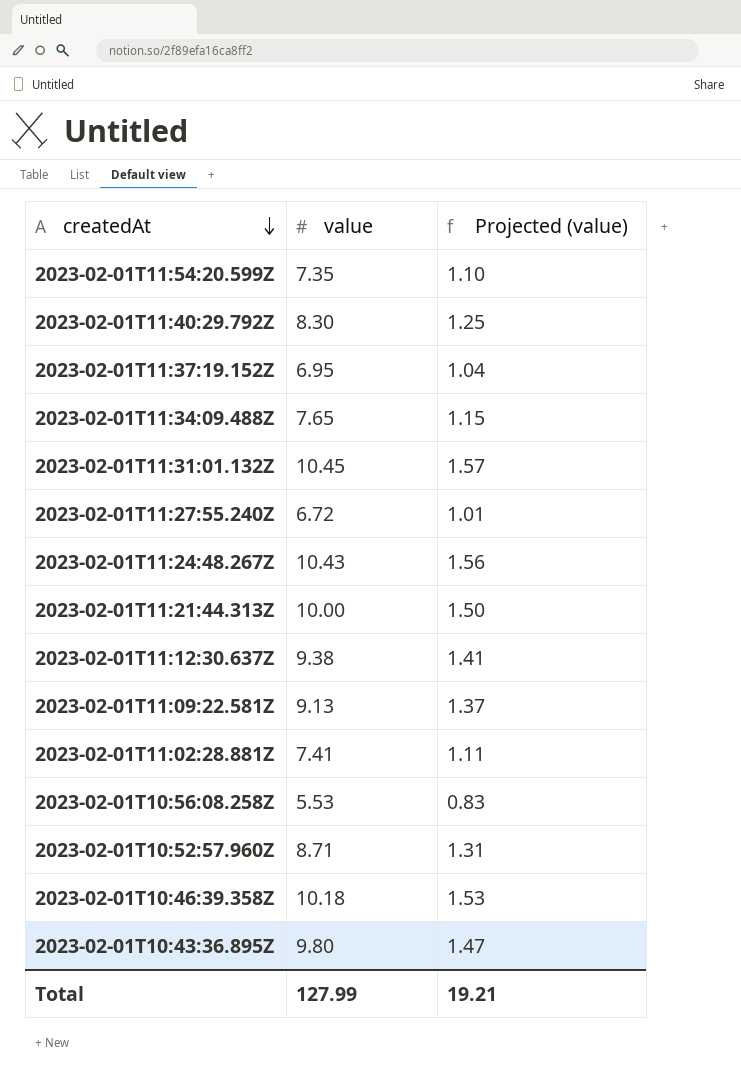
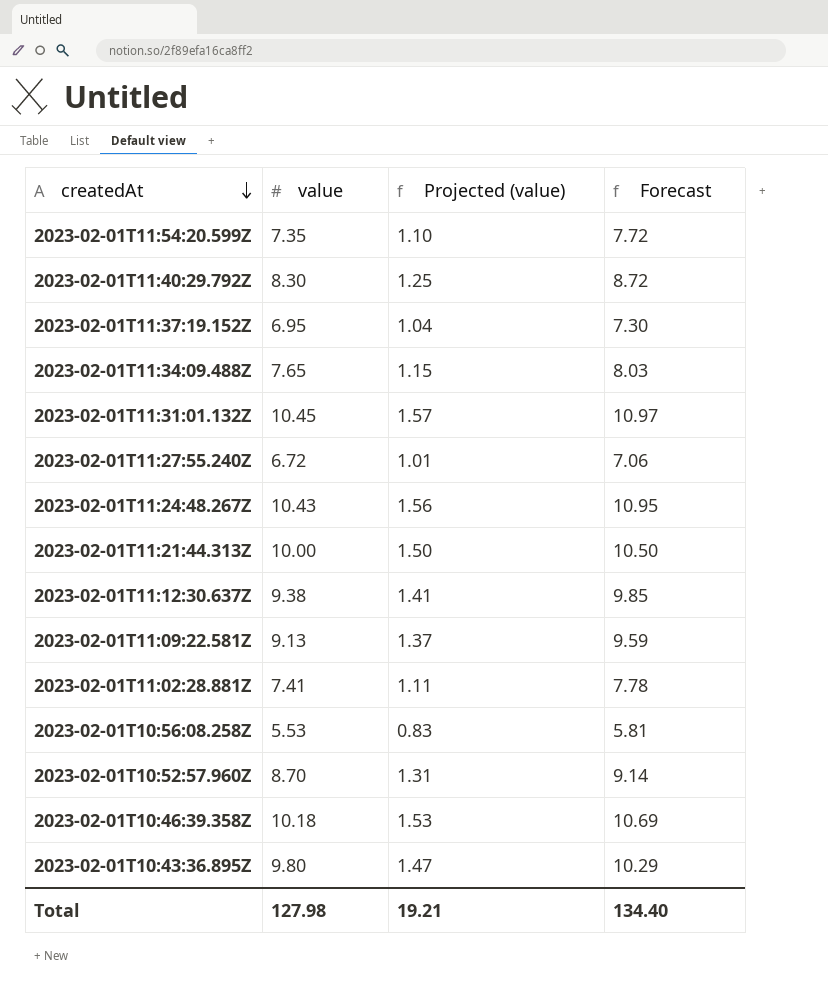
column Forecast | formula: none -> [value] * 1.05
2023-02-01T10:52:57.960Z | value: 8.71 -> 8.70
Total | value: 127.99 -> 127.98

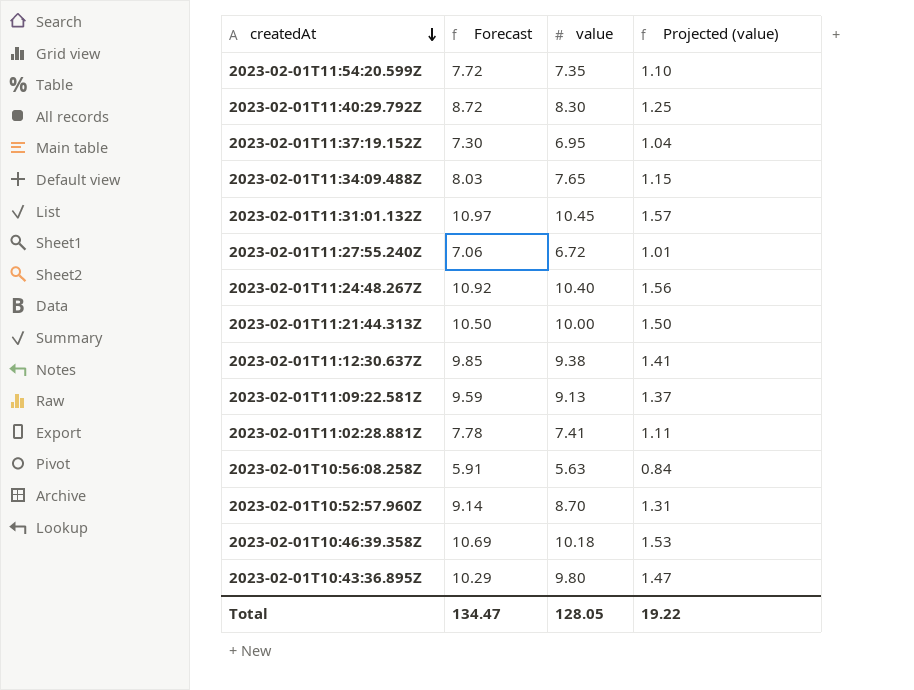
column Forecast | position: 4 -> 2
2023-02-01T11:24:48.267Z | Forecast: 10.95 -> 10.92
2023-02-01T11:24:48.267Z | value: 10.43 -> 10.40
2023-02-01T10:56:08.258Z | Forecast: 5.81 -> 5.91
2023-02-01T10:56:08.258Z | value: 5.53 -> 5.63
2023-02-01T10:56:08.258Z | Projected (value): 0.83 -> 0.84
Total | Forecast: 134.40 -> 134.47
Total | value: 127.98 -> 128.05
Total | Projected (value): 19.21 -> 19.22

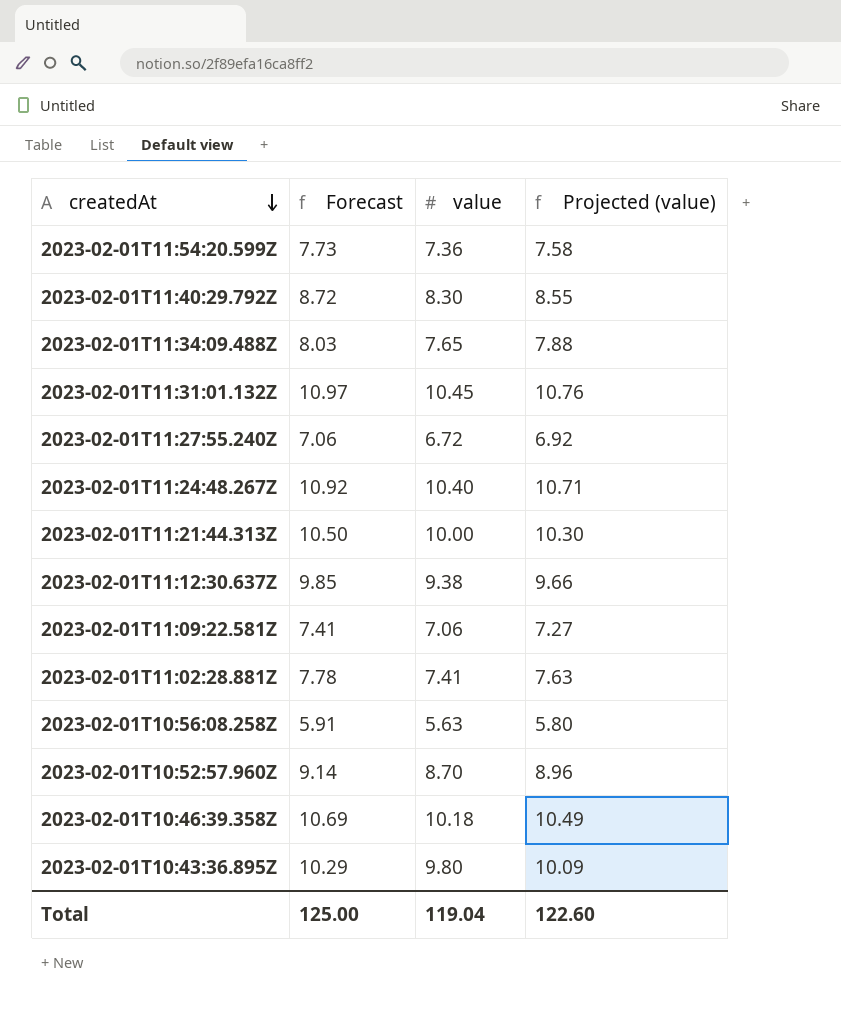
column Projected (value) | formula: [value] * 0.15 -> [value] * 1.03
row 2023-02-01T11:37:19.152Z: 7.30 | 6.95 | 1.04 -> none
2023-02-01T11:54:20.599Z | Forecast: 7.72 -> 7.73
2023-02-01T11:54:20.599Z | value: 7.35 -> 7.36
2023-02-01T11:09:22.581Z | Forecast: 9.59 -> 7.41
2023-02-01T11:09:22.581Z | value: 9.13 -> 7.06
Total | Forecast: 134.47 -> 125.00
Total | value: 128.05 -> 119.04
Total | Projected (value): 19.22 -> 122.60

